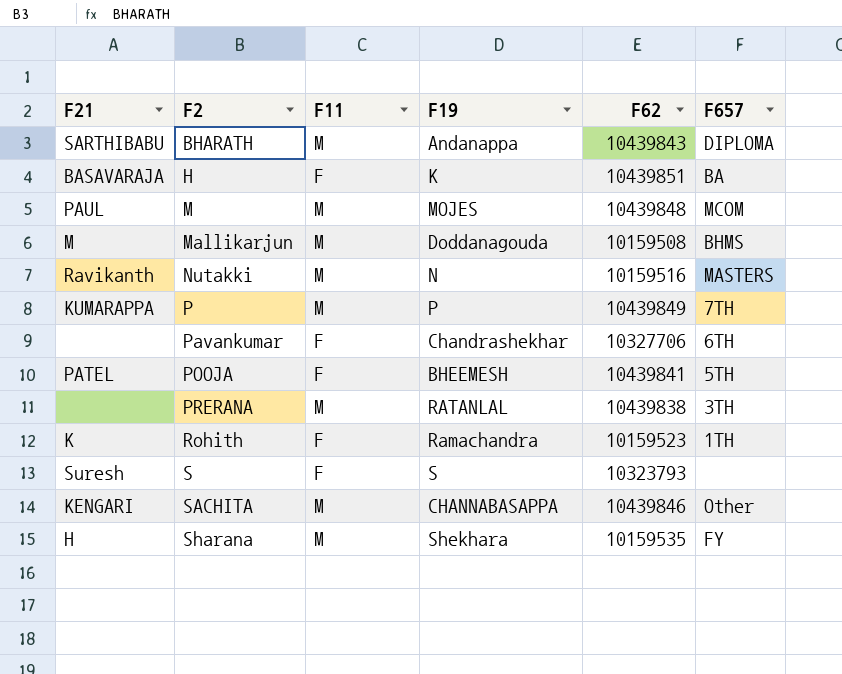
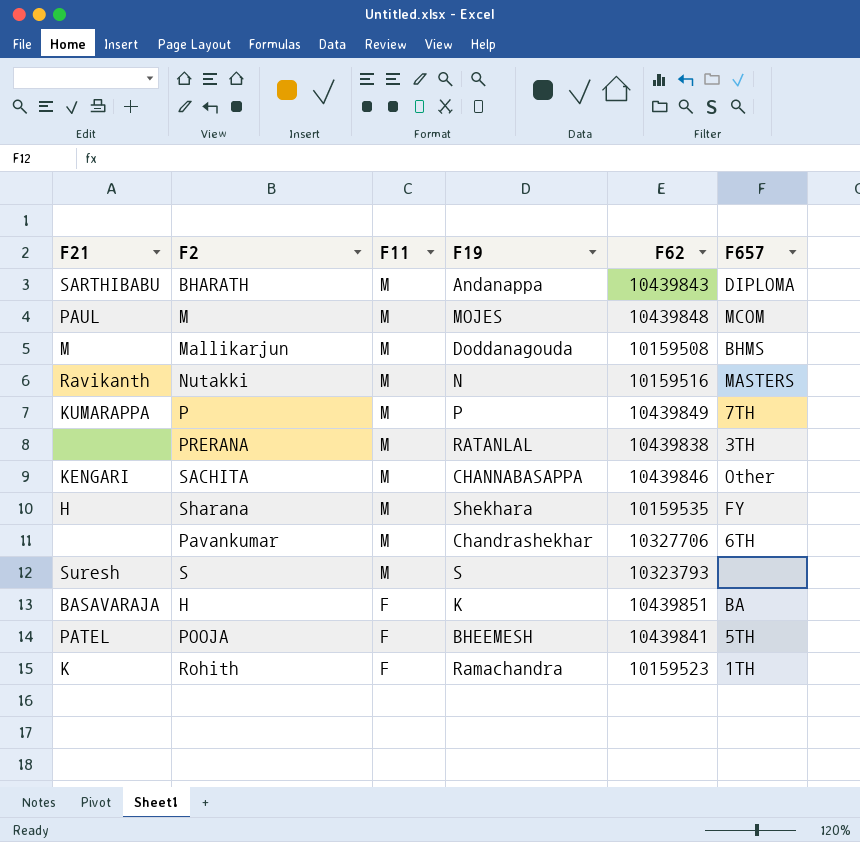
row order: F2 ascending -> F11 descending
Pavankumar | F11: F -> M
S | F11: F -> M

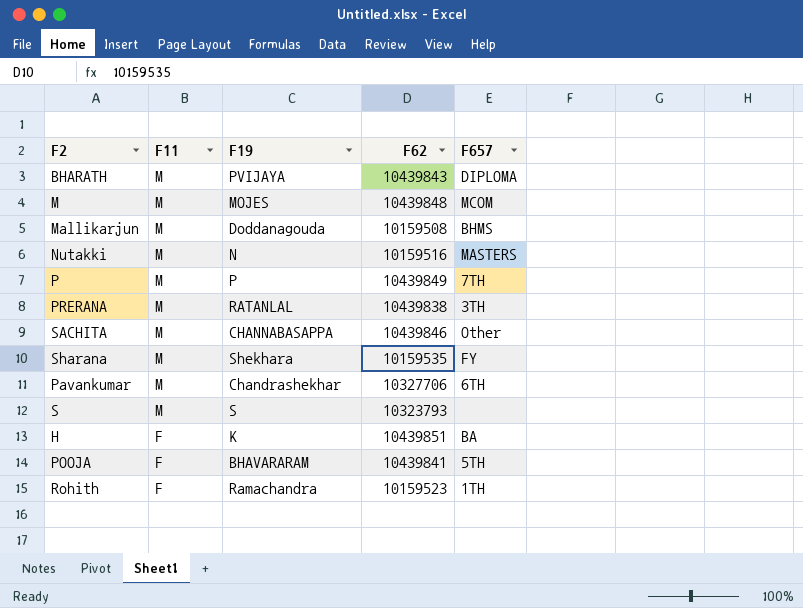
column F21 | position: 1 -> none
BHARATH | F19: Andanappa -> PVIJAYA
POOJA | F19: BHEEMESH -> BHAVARARAM

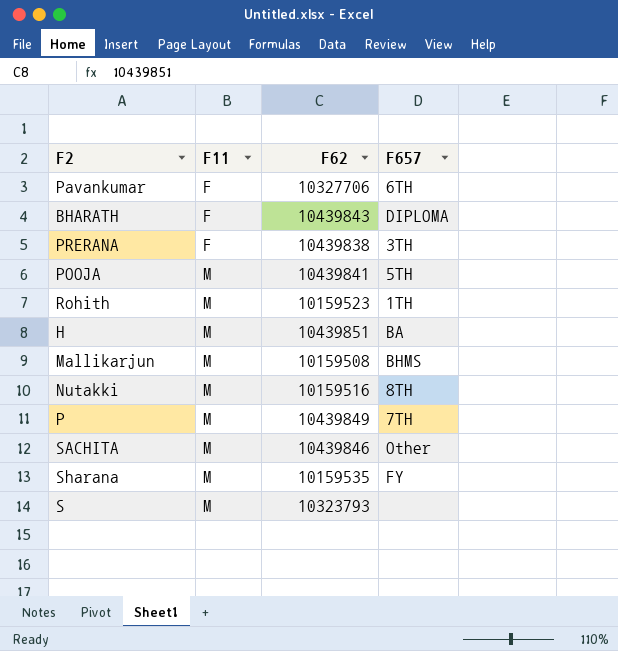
row order: F11 descending -> F11 ascending
column F19 | position: 3 -> none
row M: M | MOJES | 10439848 | MCOM -> none
Pavankumar | F11: M -> F
BHARATH | F11: M -> F
PRERANA | F11: M -> F
POOJA | F11: F -> M
Rohith | F11: F -> M
H | F11: F -> M
Nutakki | F657: MASTERS -> 8TH

